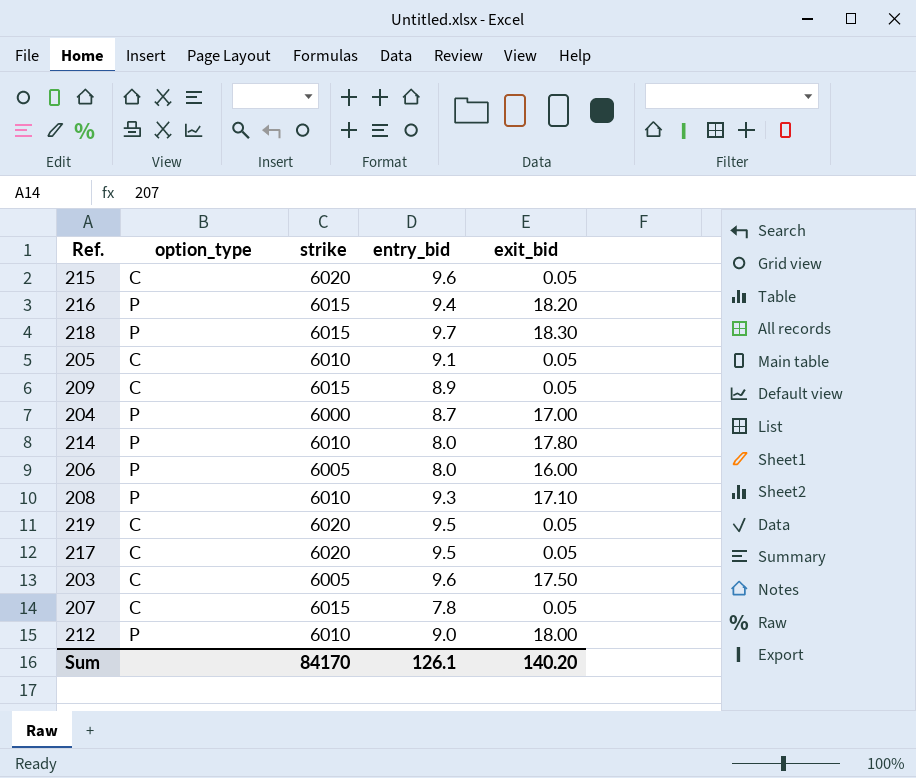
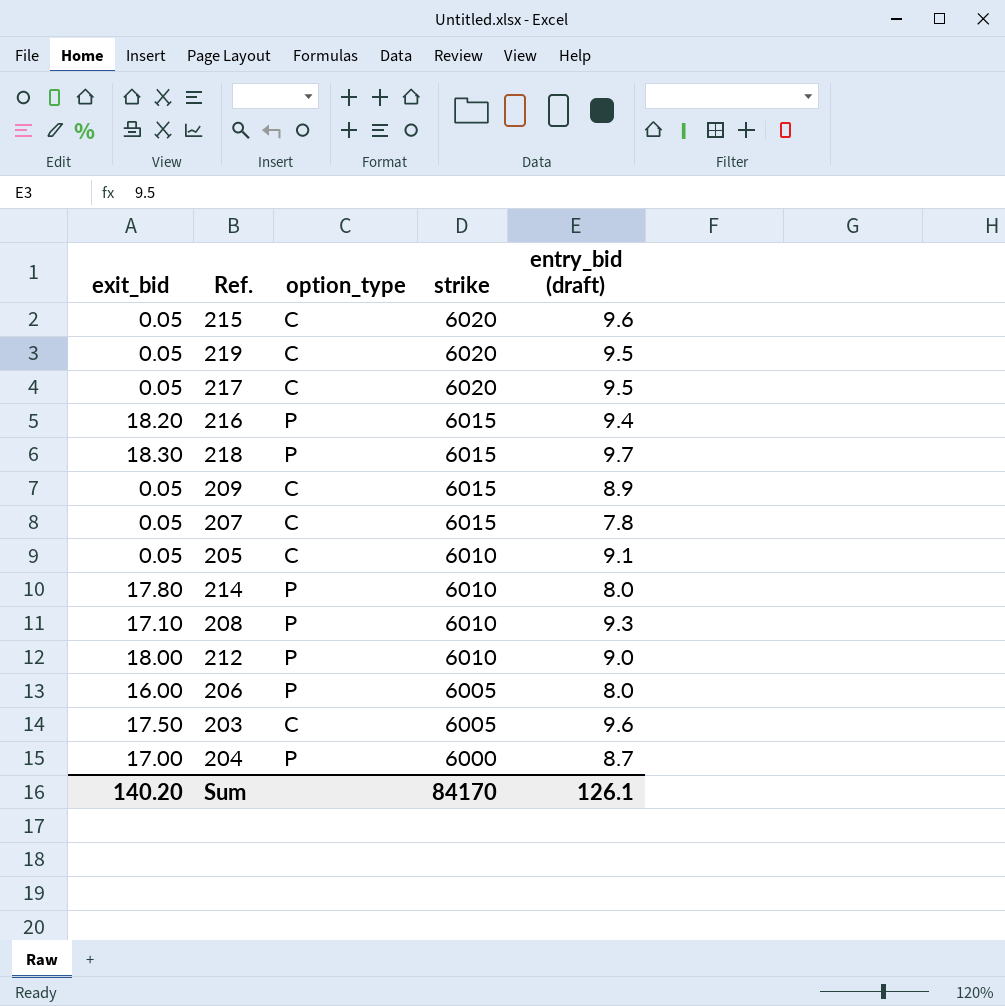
row order: none -> strike descending
column exit_bid | position: 5 -> 1
column name: entry_bid -> entry_bid (draft)

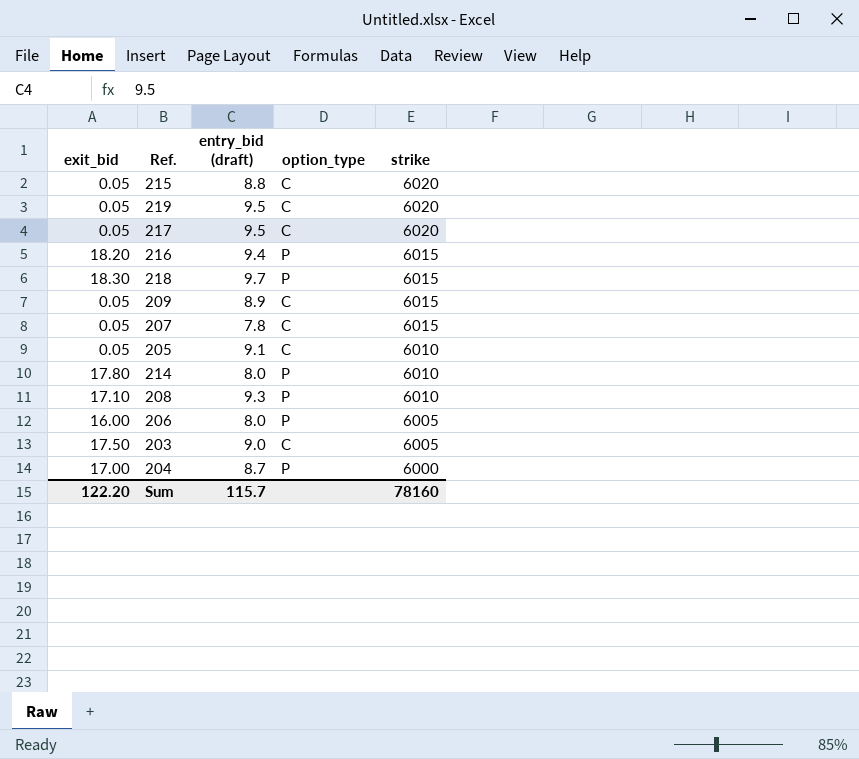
column entry_bid (draft) | position: 5 -> 3
row 212: 18.00 | P | 6010 | 9.0 -> none
215 | entry_bid (draft): 9.6 -> 8.8
203 | entry_bid (draft): 9.6 -> 9.0
Sum | exit_bid: 140.20 -> 122.20
Sum | entry_bid (draft): 126.1 -> 115.7
Sum | strike: 84170 -> 78160

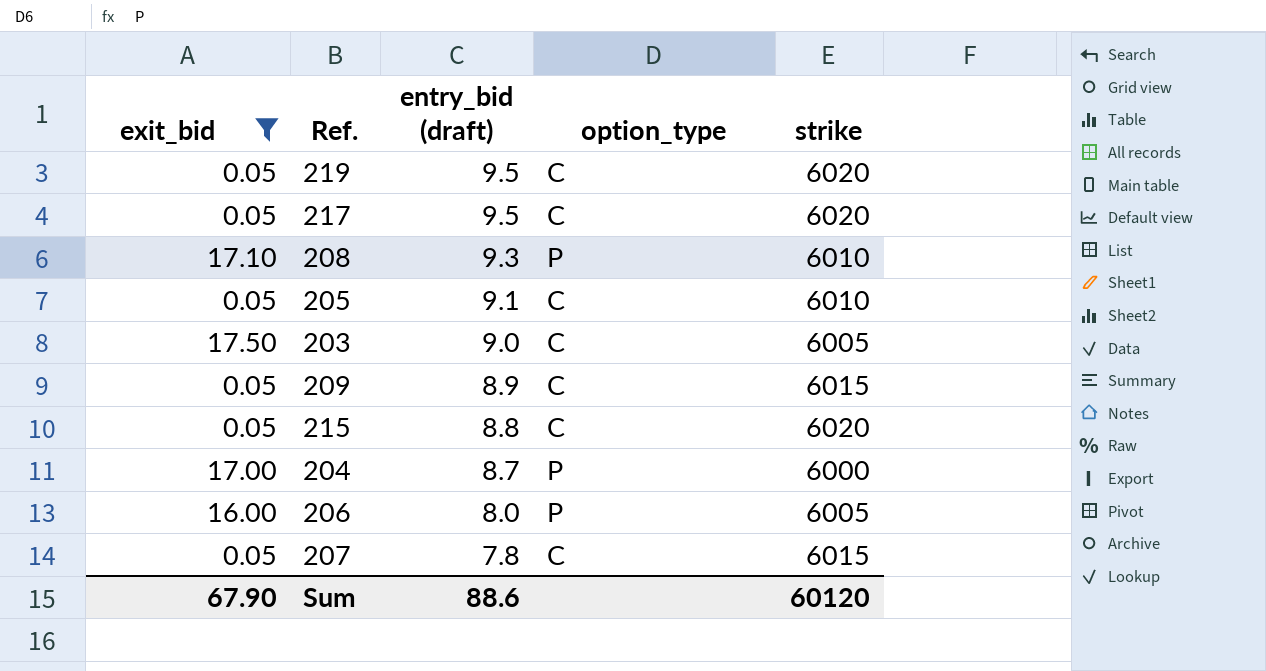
filter: none -> exit_bid <= 17.50
row order: strike descending -> entry_bid (draft) descending
Sum | exit_bid: 122.20 -> 67.90
Sum | entry_bid (draft): 115.7 -> 88.6
Sum | strike: 78160 -> 60120

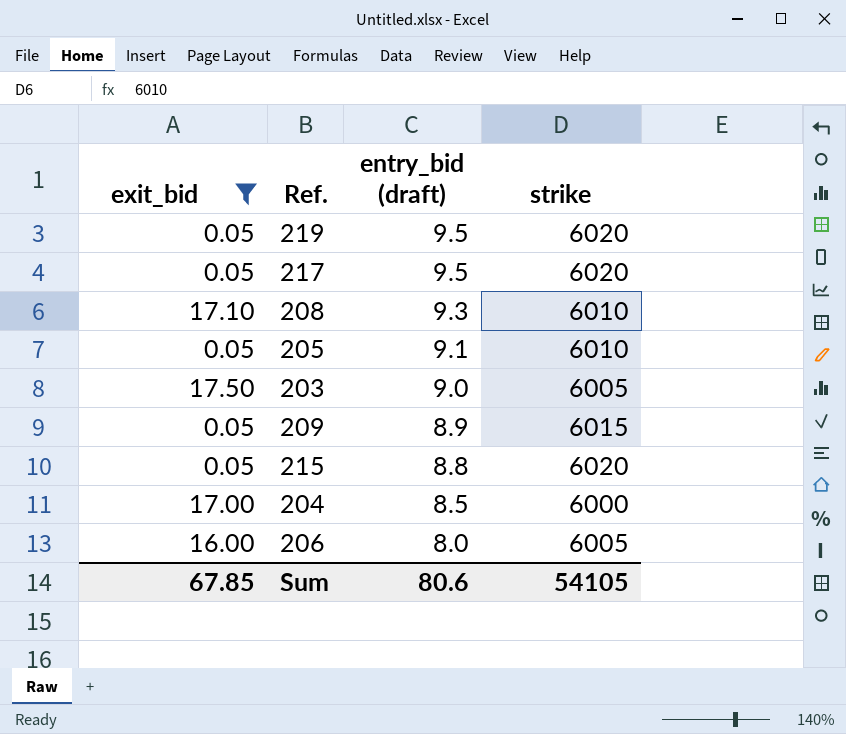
column option_type | position: 4 -> none
row 207: 0.05 | 7.8 | C | 6015 -> none
204 | entry_bid (draft): 8.7 -> 8.5
Sum | exit_bid: 67.90 -> 67.85
Sum | entry_bid (draft): 88.6 -> 80.6
Sum | strike: 60120 -> 54105

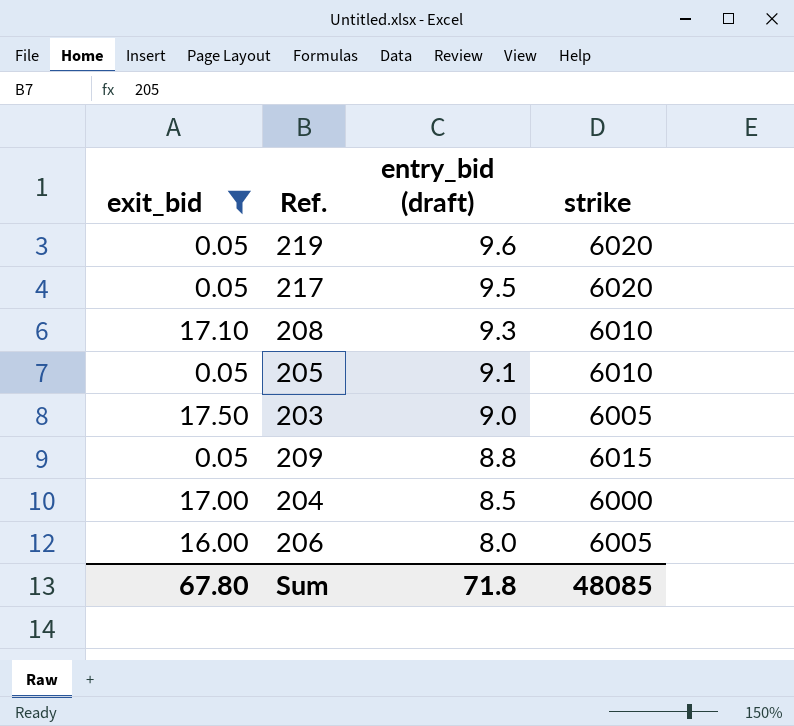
row 215: 0.05 | 8.8 | 6020 -> none
219 | entry_bid (draft): 9.5 -> 9.6
209 | entry_bid (draft): 8.9 -> 8.8
Sum | exit_bid: 67.85 -> 67.80
Sum | entry_bid (draft): 80.6 -> 71.8
Sum | strike: 54105 -> 48085

